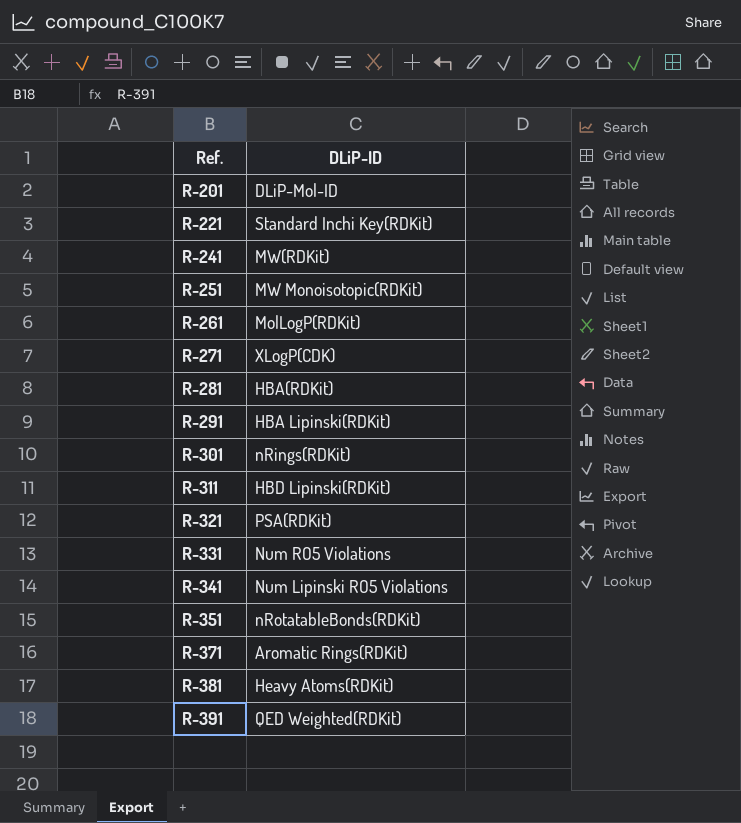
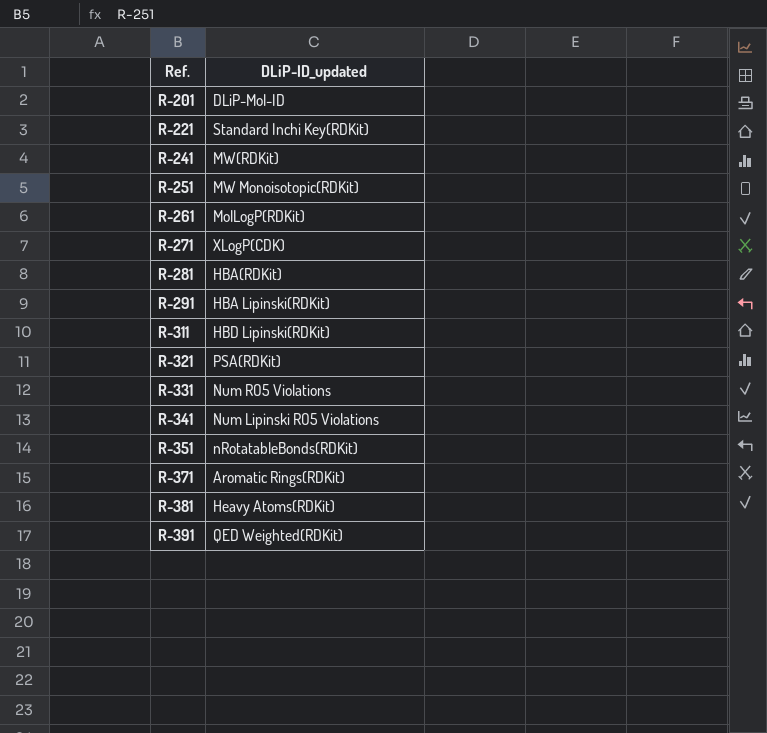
column name: DLiP-ID -> DLiP-ID_updated
row R-301: nRings(RDKit) -> none

